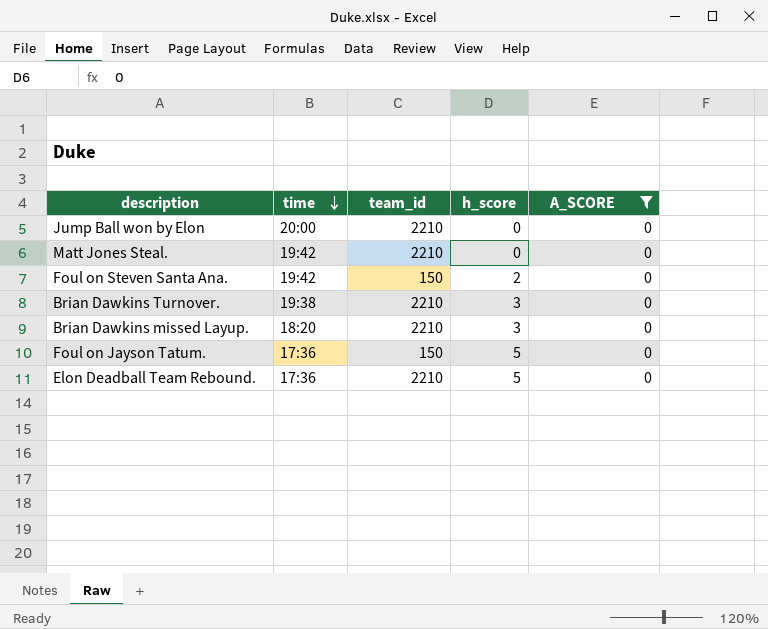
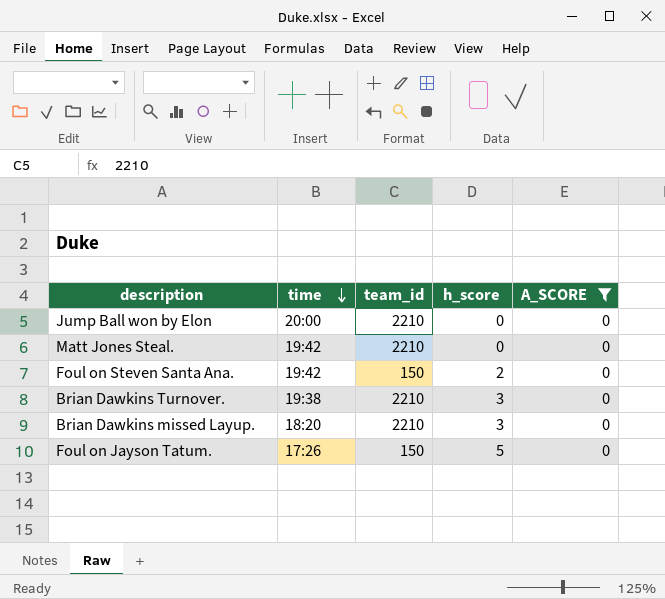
row Elon Deadball Team Rebound.: 17:36 | 2210 | 5 | 0 -> none
Foul on Jayson Tatum. | time: 17:36 -> 17:26

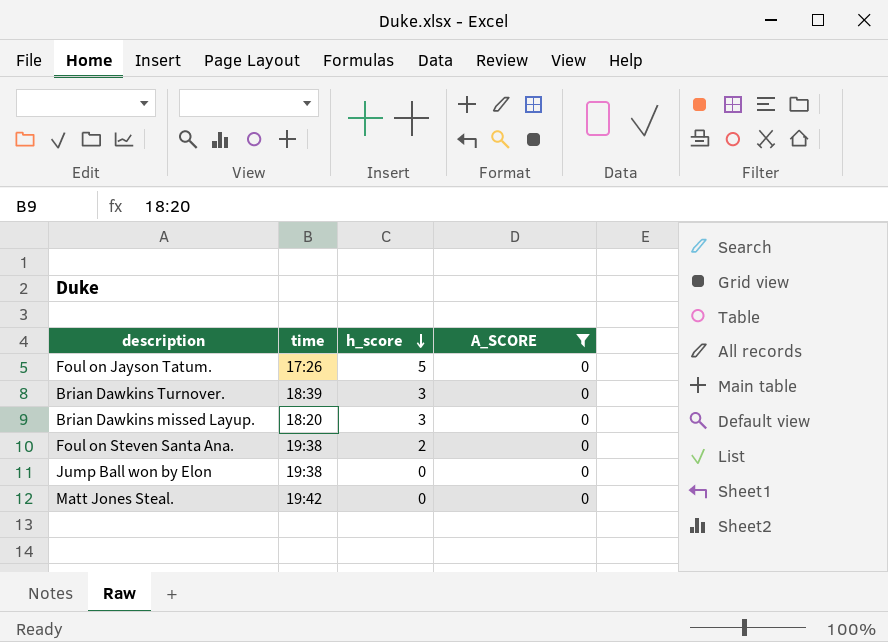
row order: time descending -> h_score descending
column team_id | position: 3 -> none
Brian Dawkins Turnover. | time: 19:38 -> 18:39
Foul on Steven Santa Ana. | time: 19:42 -> 19:38
Jump Ball won by Elon | time: 20:00 -> 19:38

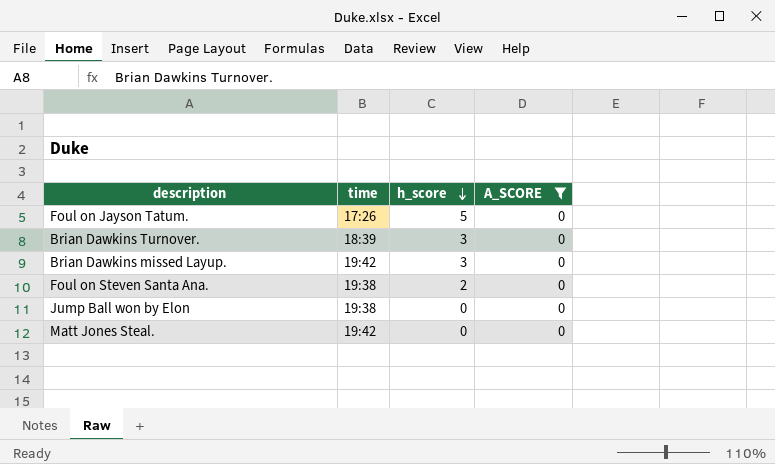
Brian Dawkins missed Layup. | time: 18:20 -> 19:42

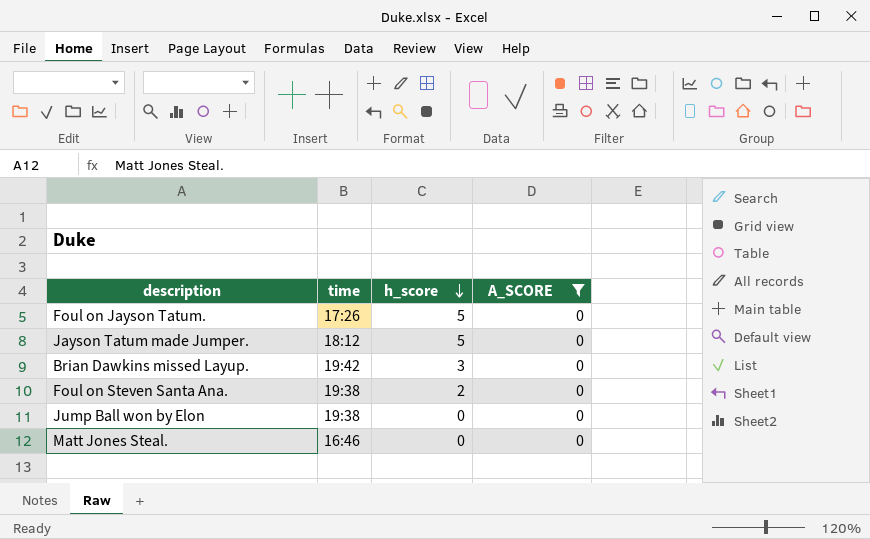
row Brian Dawkins Turnover.: 18:39 | 3 | 0 -> none
row Jayson Tatum made Jumper.: none -> 18:12 | 5 | 0
Matt Jones Steal. | time: 19:42 -> 16:46

